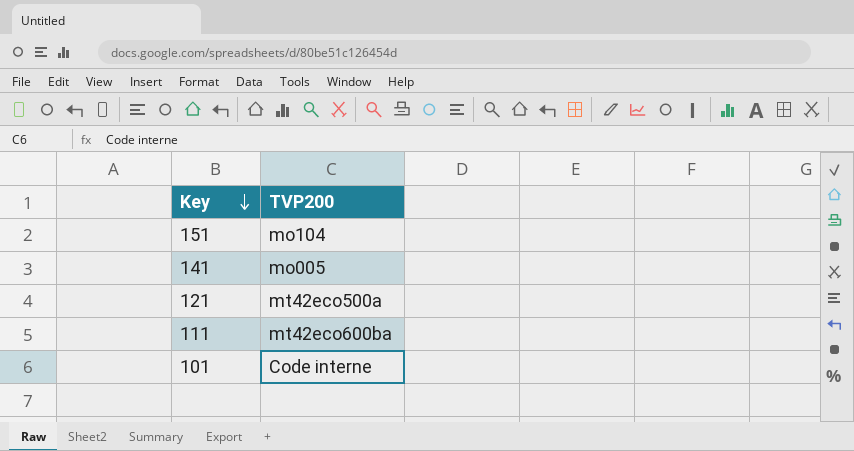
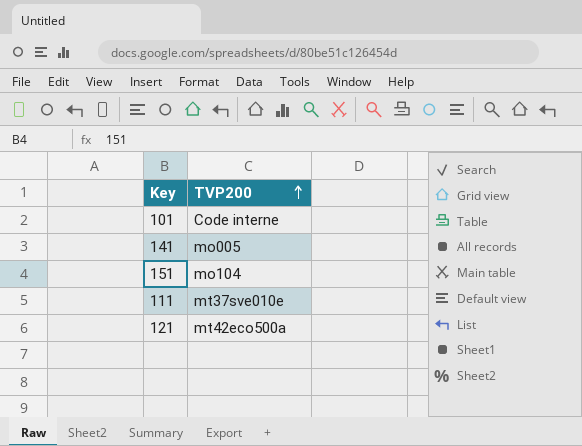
row order: Key descending -> TVP200 ascending
111 | TVP200: mt42eco600ba -> mt37sve010e

